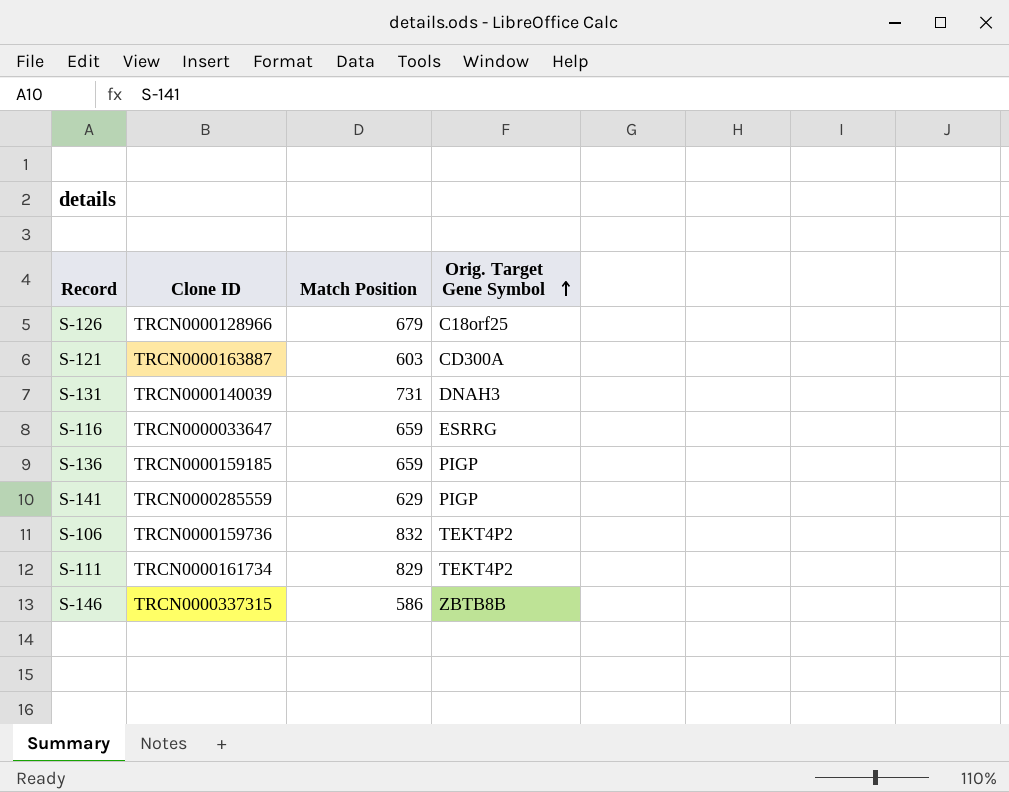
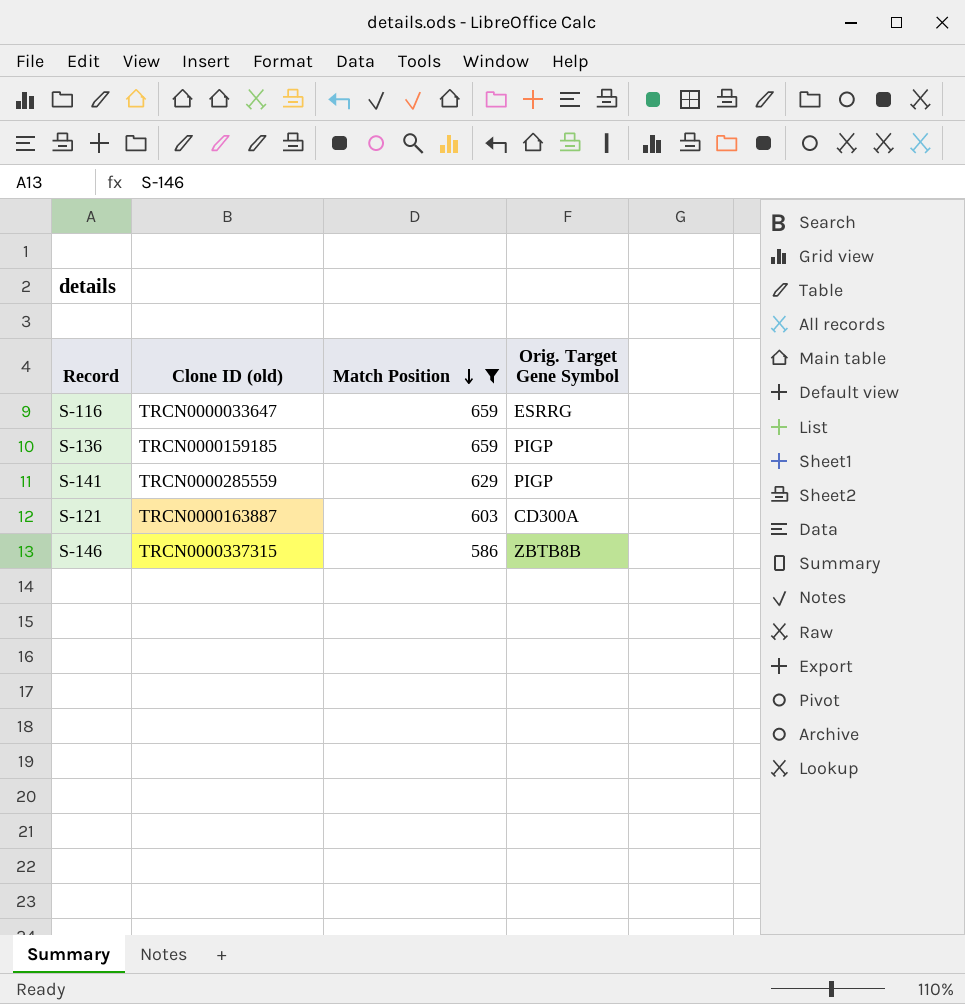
filter: none -> Match Position <= 659
row order: Orig. Target Gene Symbol ascending -> Match Position descending
column name: Clone ID -> Clone ID (old)

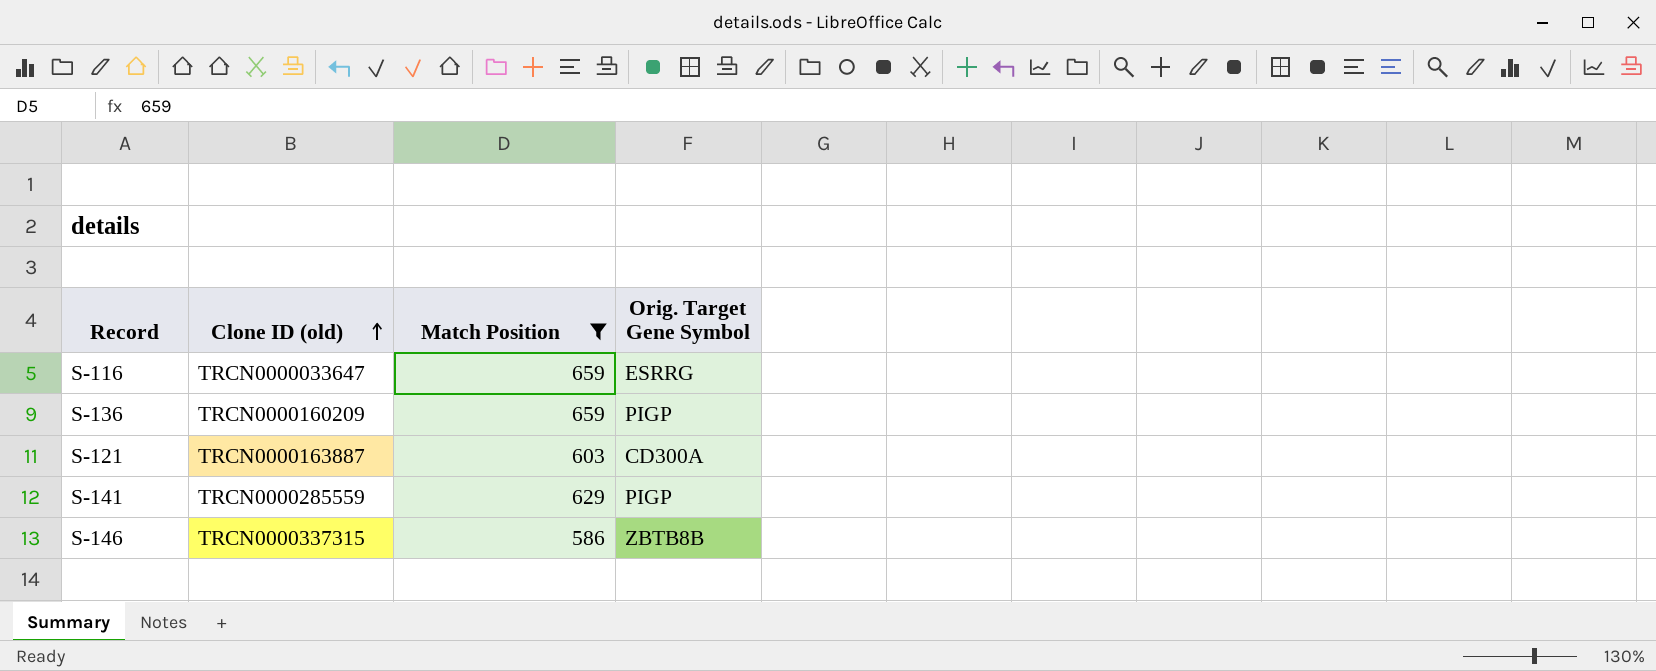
row order: Match Position descending -> Clone ID (old) ascending
S-136 | Clone ID (old): TRCN0000159185 -> TRCN0000160209

